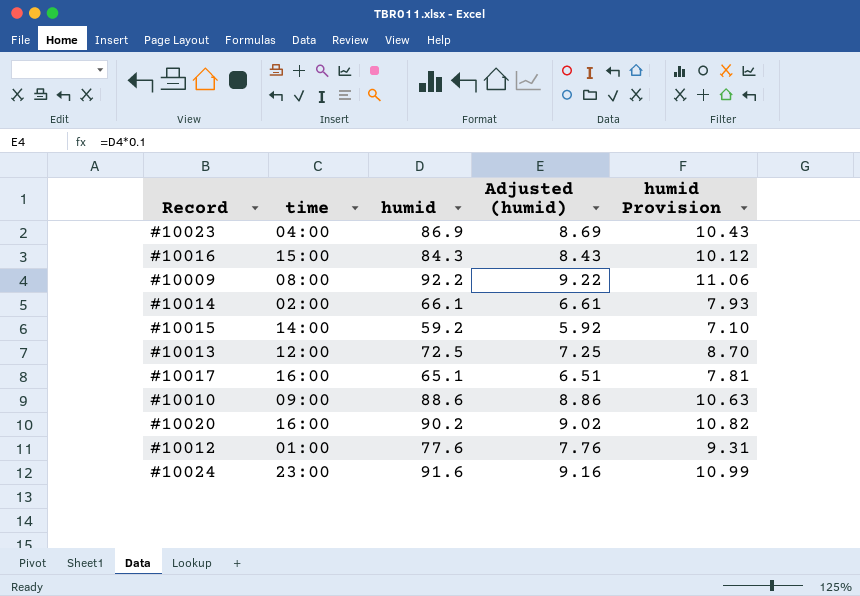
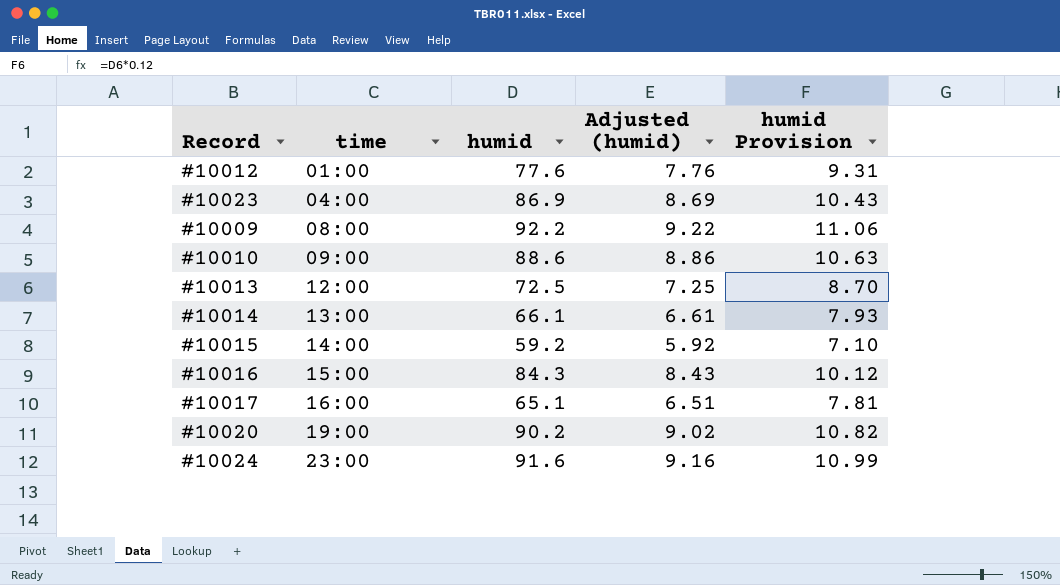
row order: none -> time ascending
#10014 | time: 02:00 -> 13:00
#10020 | time: 16:00 -> 19:00

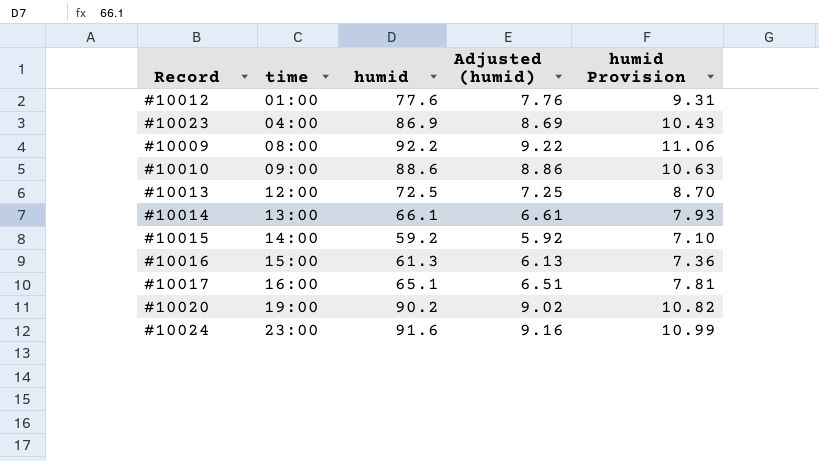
#10016 | humid: 84.3 -> 61.3
#10016 | Adjusted (humid): 8.43 -> 6.13
#10016 | humid Provision: 10.12 -> 7.36

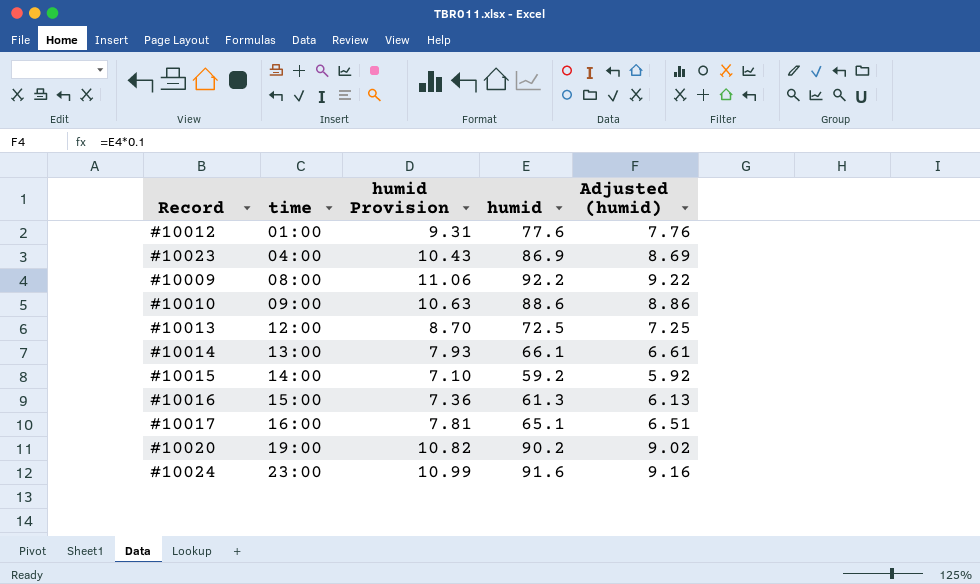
column humid Provision | position: 5 -> 3

